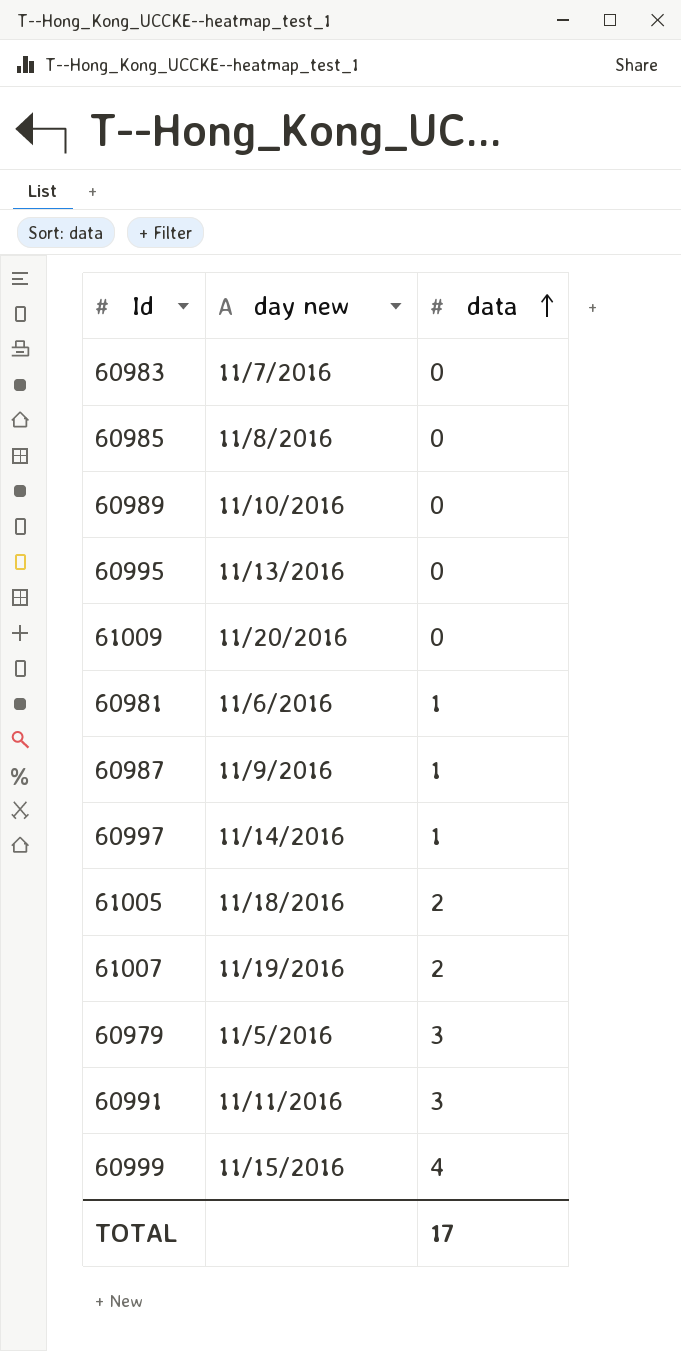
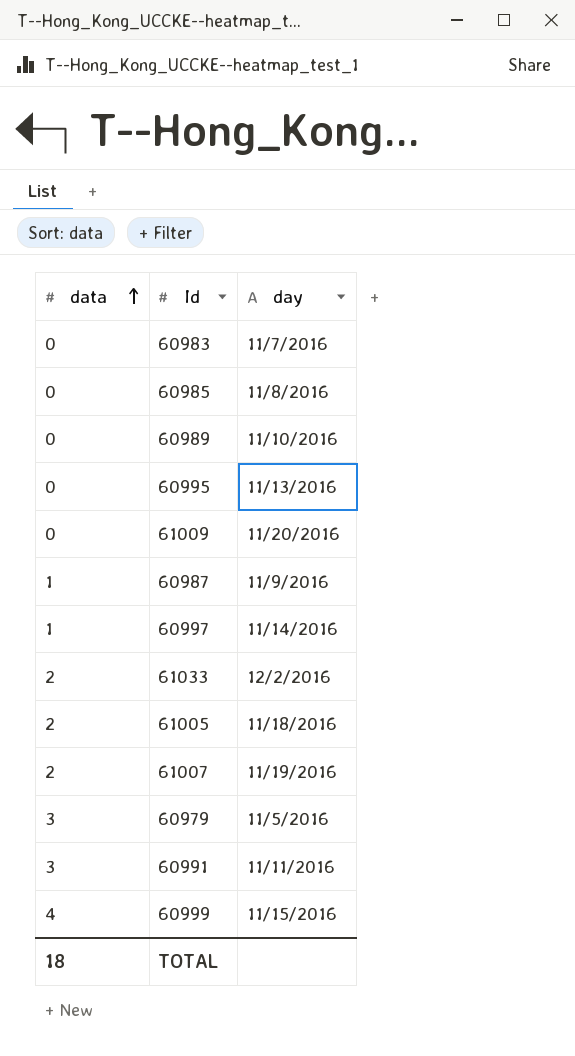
column data | position: 3 -> 1
column name: day new -> day
row 60981: 11/6/2016 | 1 -> none
row 61033: none -> 2 | 12/2/2016
TOTAL | data: 17 -> 18

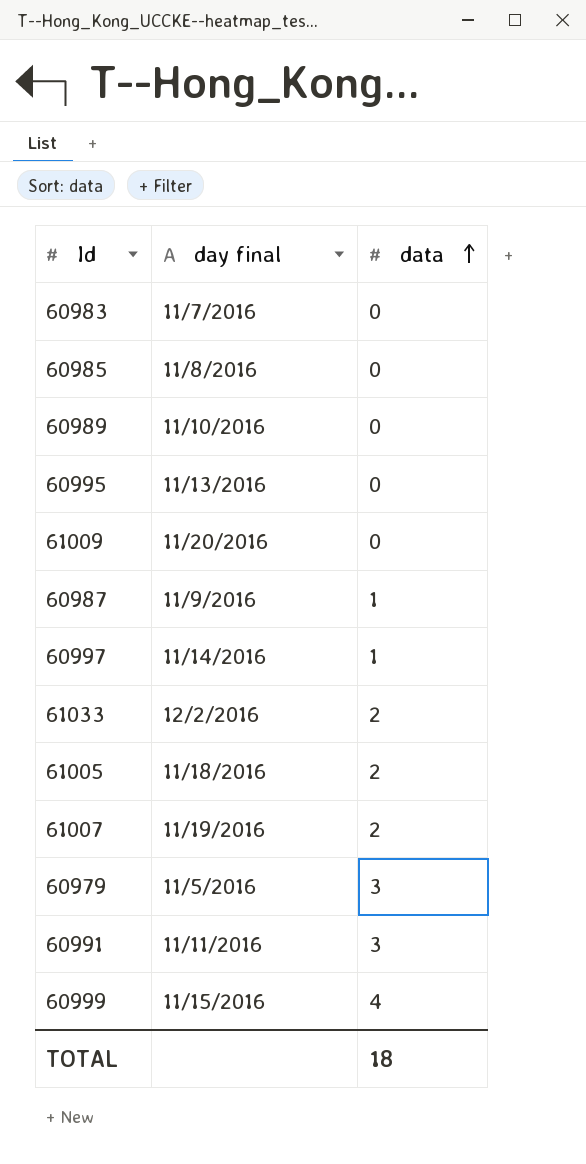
column name: day -> day final
column data | position: 1 -> 3

